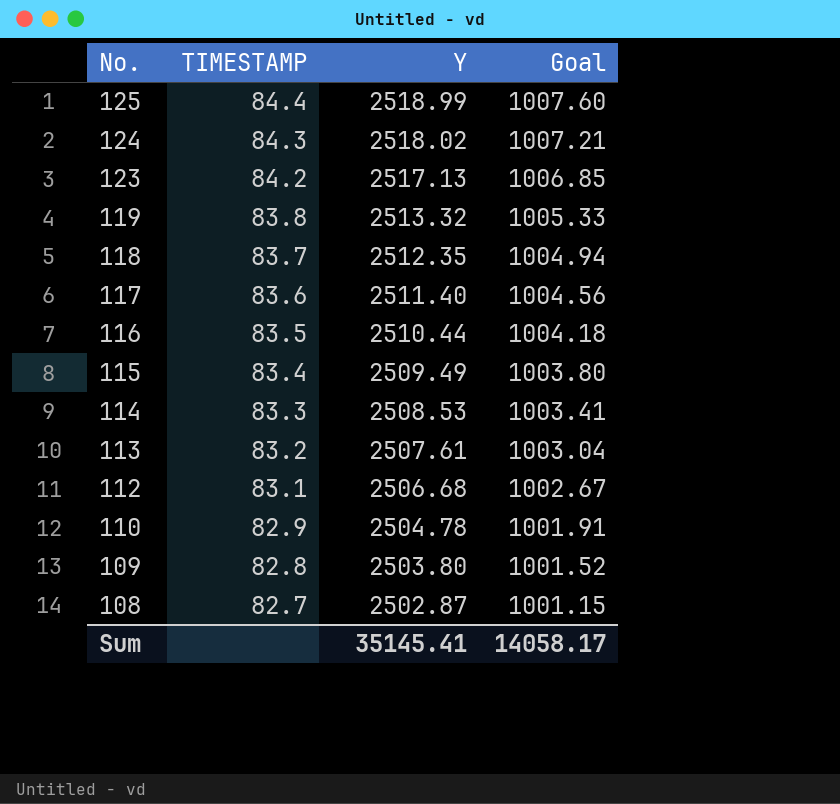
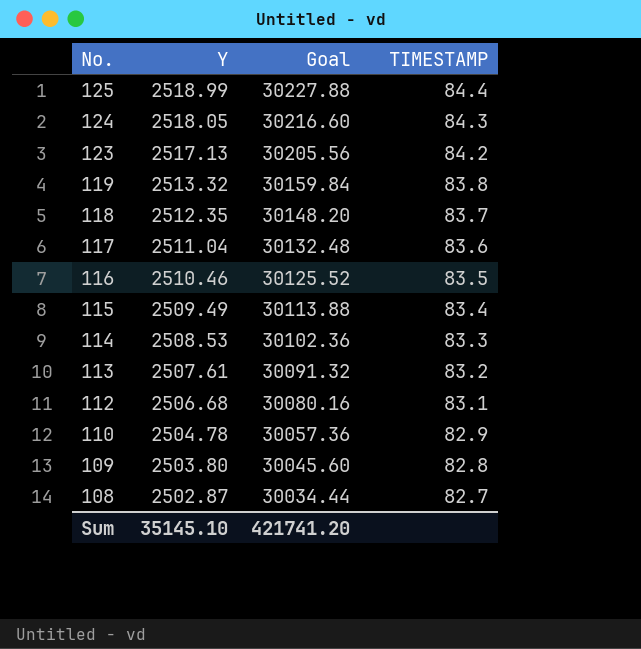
column Goal | formula: [Y] * 0.4 -> [Y] * 12
column TIMESTAMP | position: 2 -> 4
124 | Y: 2518.02 -> 2518.05
117 | Y: 2511.40 -> 2511.04
116 | Y: 2510.44 -> 2510.46
Sum | Y: 35145.41 -> 35145.10
Sum | Goal: 14058.17 -> 421741.20

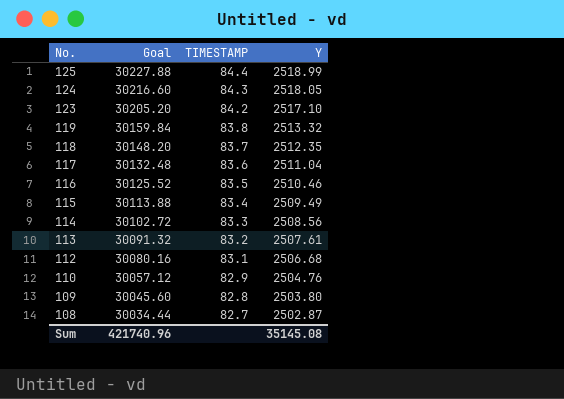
column Y | position: 2 -> 4
123 | Goal: 30205.56 -> 30205.20
123 | Y: 2517.13 -> 2517.10
114 | Goal: 30102.36 -> 30102.72
114 | Y: 2508.53 -> 2508.56
110 | Goal: 30057.36 -> 30057.12
110 | Y: 2504.78 -> 2504.76
Sum | Goal: 421741.20 -> 421740.96
Sum | Y: 35145.10 -> 35145.08

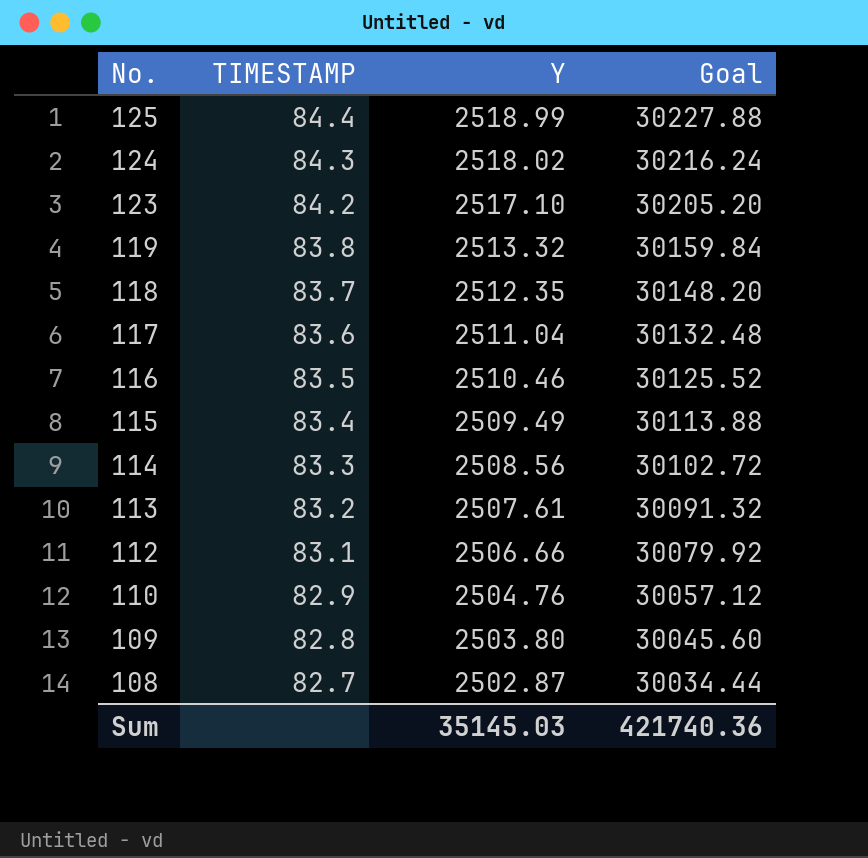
column Goal | position: 2 -> 4
124 | Y: 2518.05 -> 2518.02
124 | Goal: 30216.60 -> 30216.24
112 | Y: 2506.68 -> 2506.66
112 | Goal: 30080.16 -> 30079.92
Sum | Y: 35145.08 -> 35145.03
Sum | Goal: 421740.96 -> 421740.36

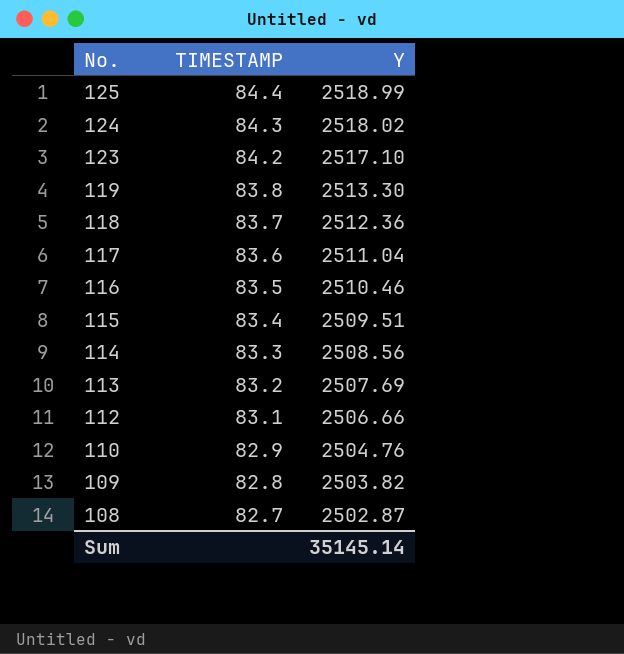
column Goal | formula: [Y] * 12 -> none
119 | Y: 2513.32 -> 2513.30
118 | Y: 2512.35 -> 2512.36
115 | Y: 2509.49 -> 2509.51
113 | Y: 2507.61 -> 2507.69
109 | Y: 2503.80 -> 2503.82
Sum | Y: 35145.03 -> 35145.14

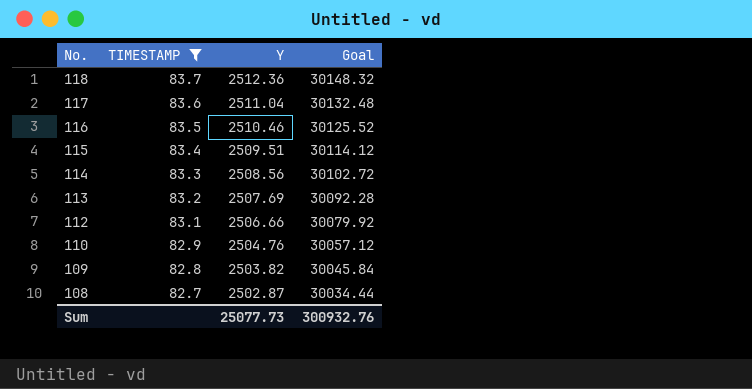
filter: none -> TIMESTAMP <= 83.7
column Goal | formula: none -> [Y] * 12
Sum | Y: 35145.14 -> 25077.73

